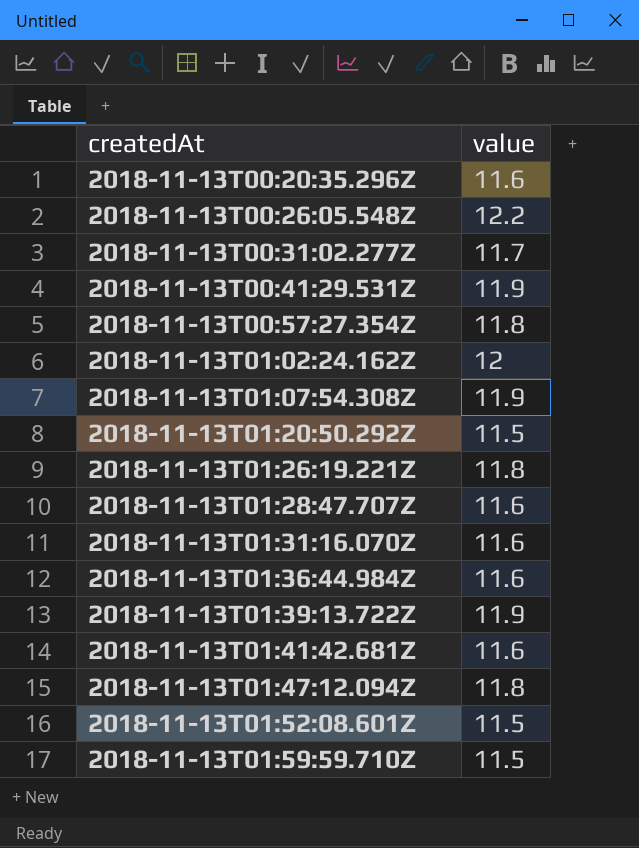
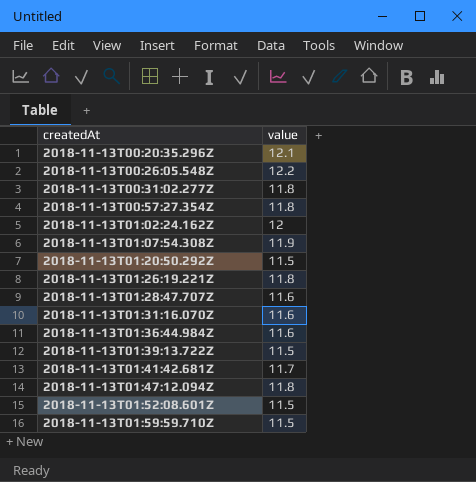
row 2018-11-13T00:41:29.531Z: 11.9 -> none
2018-11-13T00:20:35.296Z | value: 11.6 -> 12.1
2018-11-13T00:31:02.277Z | value: 11.7 -> 11.8
2018-11-13T01:39:13.722Z | value: 11.9 -> 11.5
2018-11-13T01:41:42.681Z | value: 11.6 -> 11.7

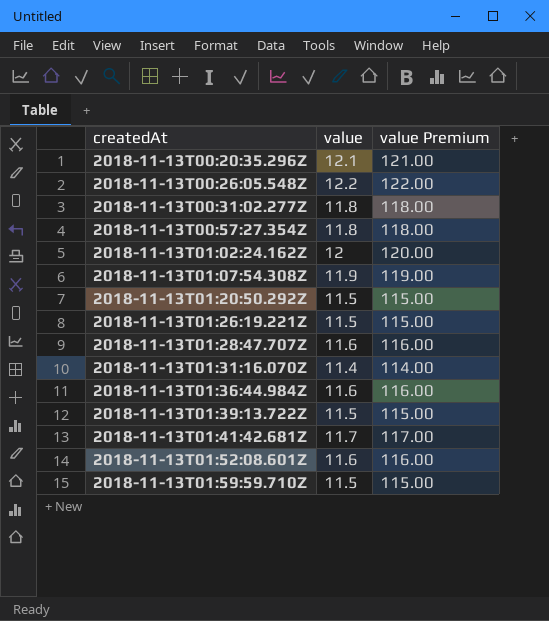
column value Premium | formula: none -> [value] * 10
row 2018-11-13T01:47:12.094Z: 11.8 -> none
2018-11-13T01:26:19.221Z | value: 11.8 -> 11.5
2018-11-13T01:31:16.070Z | value: 11.6 -> 11.4
2018-11-13T01:52:08.601Z | value: 11.5 -> 11.6

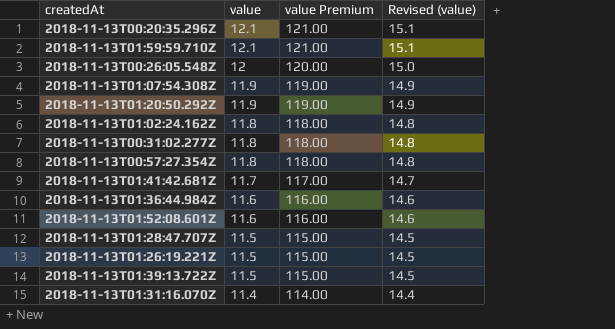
row order: createdAt ascending -> value descending
column Revised (value) | formula: none -> [value] + 3
2018-11-13T01:59:59.710Z | value: 11.5 -> 12.1
2018-11-13T01:59:59.710Z | value Premium: 115.00 -> 121.00
2018-11-13T00:26:05.548Z | value: 12.2 -> 12
2018-11-13T00:26:05.548Z | value Premium: 122.00 -> 120.00
2018-11-13T01:20:50.292Z | value: 11.5 -> 11.9
2018-11-13T01:20:50.292Z | value Premium: 115.00 -> 119.00
2018-11-13T01:02:24.162Z | value: 12 -> 11.8
2018-11-13T01:02:24.162Z | value Premium: 120.00 -> 118.00
2018-11-13T01:28:47.707Z | value: 11.6 -> 11.5
2018-11-13T01:28:47.707Z | value Premium: 116.00 -> 115.00

